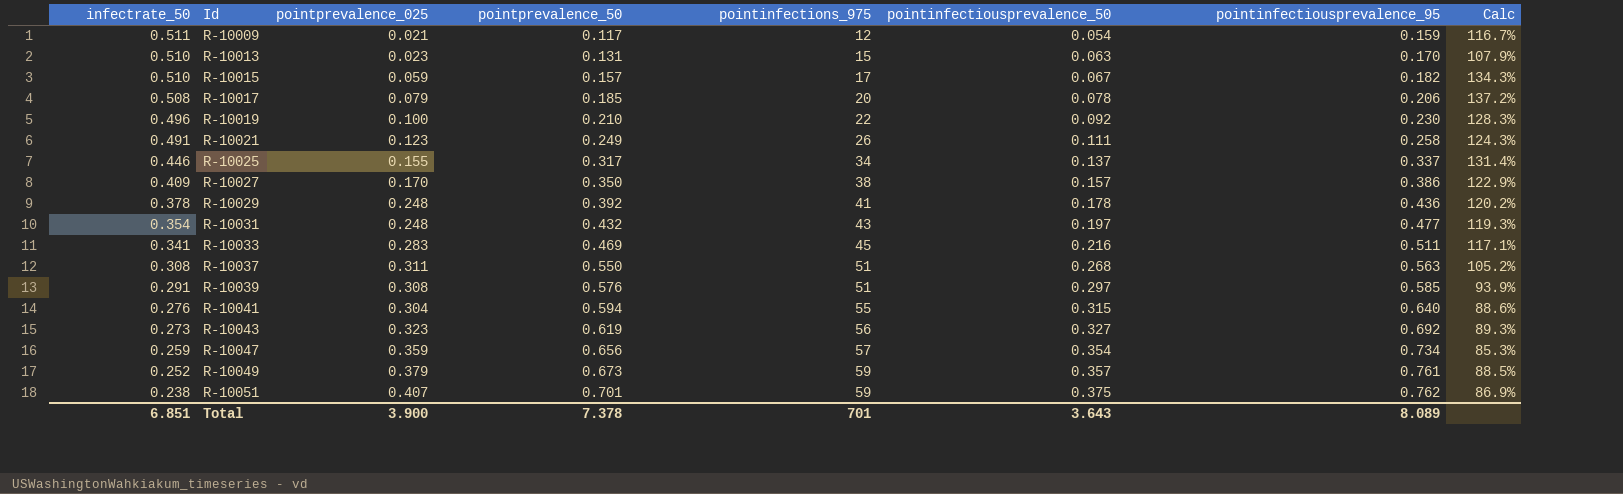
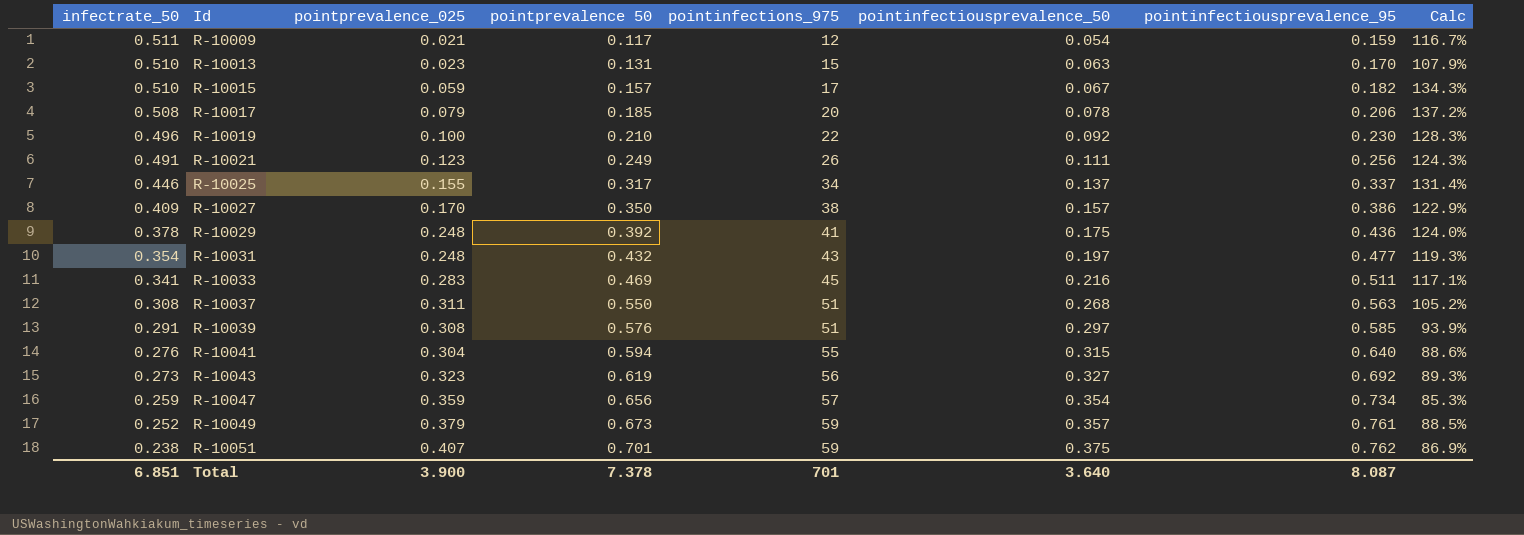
column name: pointprevalence_50 -> pointprevalence 50
R-10021 | pointinfectiousprevalence_95: 0.258 -> 0.256
R-10029 | pointinfectiousprevalence_50: 0.178 -> 0.175
R-10029 | Calc: 120.2% -> 124.0%
Total | pointinfectiousprevalence_50: 3.643 -> 3.640
Total | pointinfectiousprevalence_95: 8.089 -> 8.087

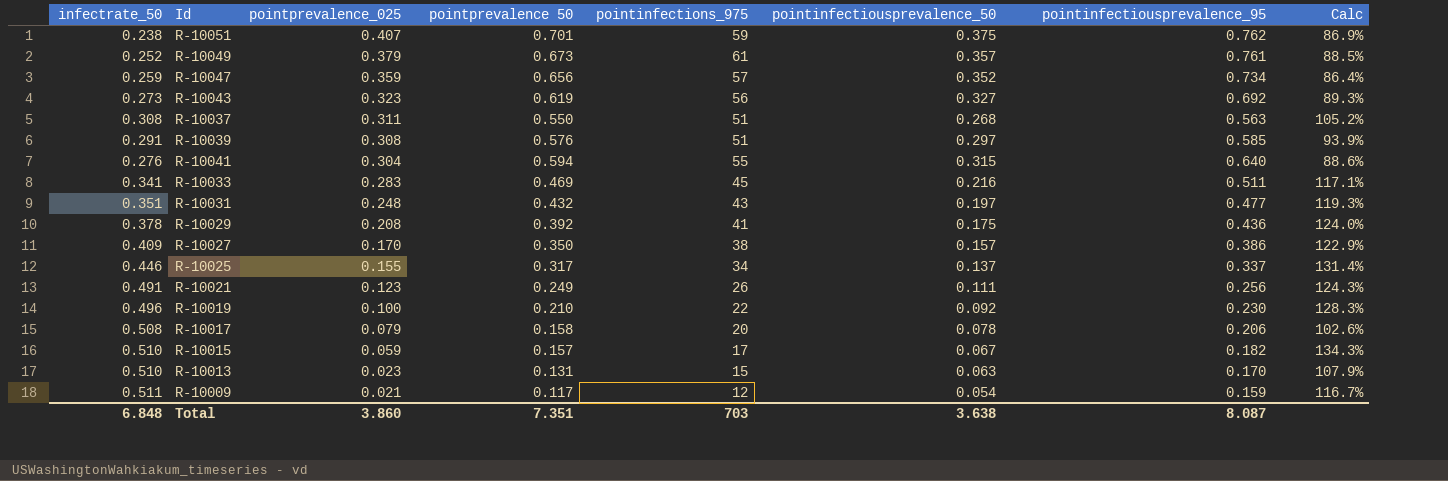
row order: infectrate_50 descending -> pointprevalence_025 descending
R-10049 | pointinfections_975: 59 -> 61
R-10047 | pointinfectiousprevalence_50: 0.354 -> 0.352
R-10047 | Calc: 85.3% -> 86.4%
R-10031 | infectrate_50: 0.354 -> 0.351
R-10029 | pointprevalence_025: 0.248 -> 0.208
R-10017 | pointprevalence 50: 0.185 -> 0.158
R-10017 | Calc: 137.2% -> 102.6%
Total | infectrate_50: 6.851 -> 6.848
Total | pointprevalence_025: 3.900 -> 3.860
Total | pointprevalence 50: 7.378 -> 7.351
Total | pointinfections_975: 701 -> 703
Total | pointinfectiousprevalence_50: 3.640 -> 3.638

